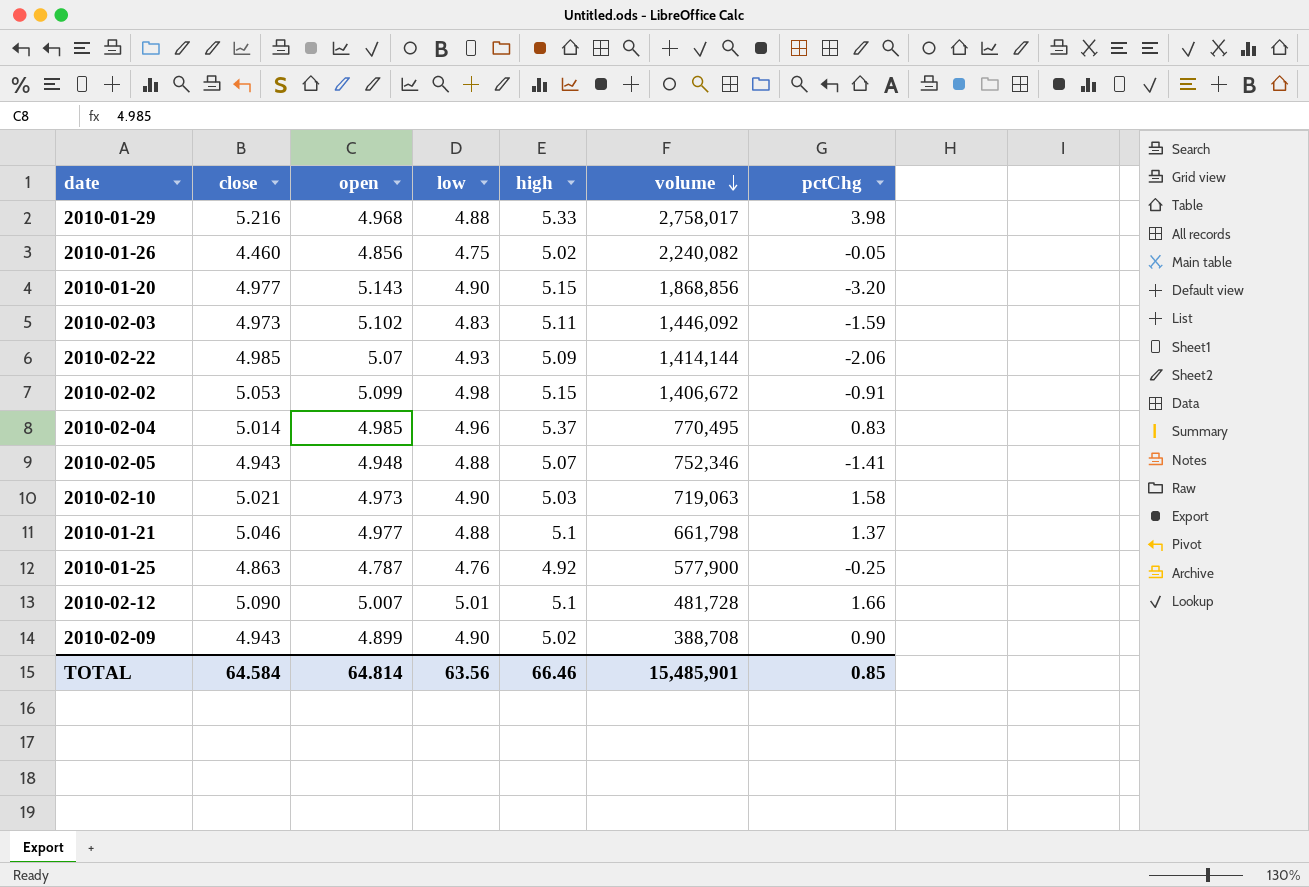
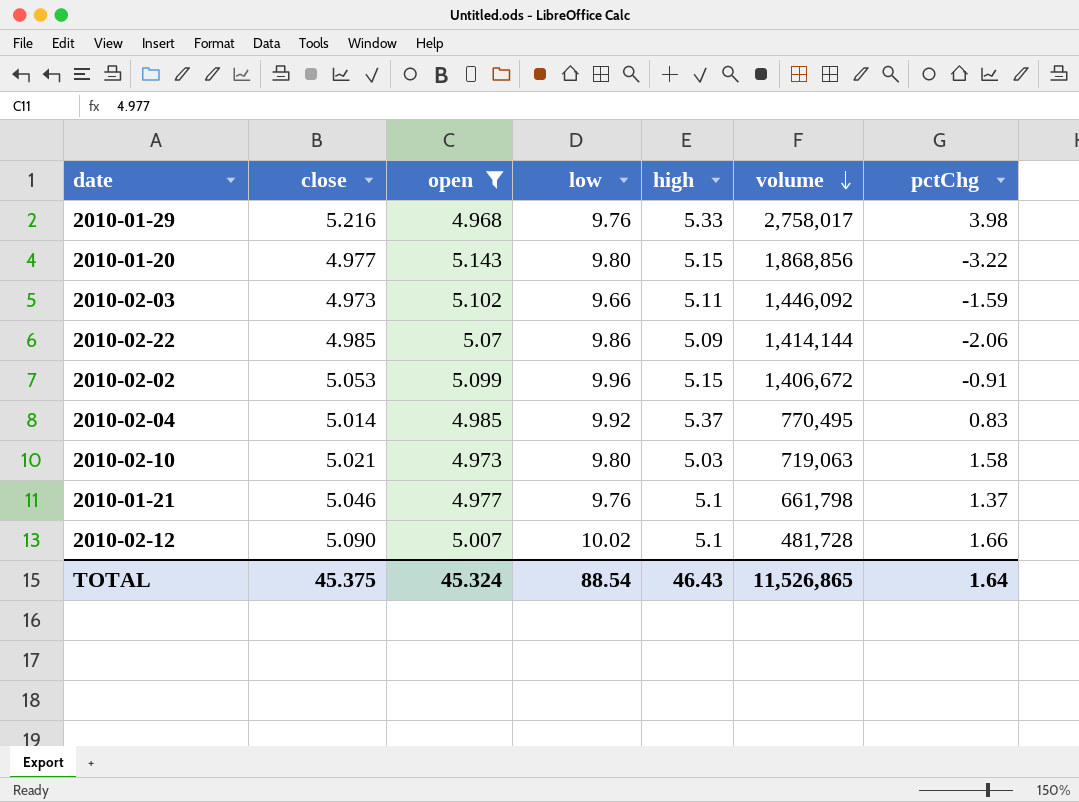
filter: none -> open >= 4.968
2010-01-29 | low: 4.88 -> 9.76
2010-01-20 | low: 4.90 -> 9.80
2010-01-20 | pctChg: -3.20 -> -3.22
2010-02-03 | low: 4.83 -> 9.66
2010-02-22 | low: 4.93 -> 9.86
2010-02-02 | low: 4.98 -> 9.96
2010-02-04 | low: 4.96 -> 9.92
2010-02-10 | low: 4.90 -> 9.80
2010-01-21 | low: 4.88 -> 9.76
2010-02-12 | low: 5.01 -> 10.02
TOTAL | close: 64.584 -> 45.375
TOTAL | open: 64.814 -> 45.324
TOTAL | low: 63.56 -> 88.54
TOTAL | high: 66.46 -> 46.43
TOTAL | volume: 15,485,901 -> 11,526,865
TOTAL | pctChg: 0.85 -> 1.64

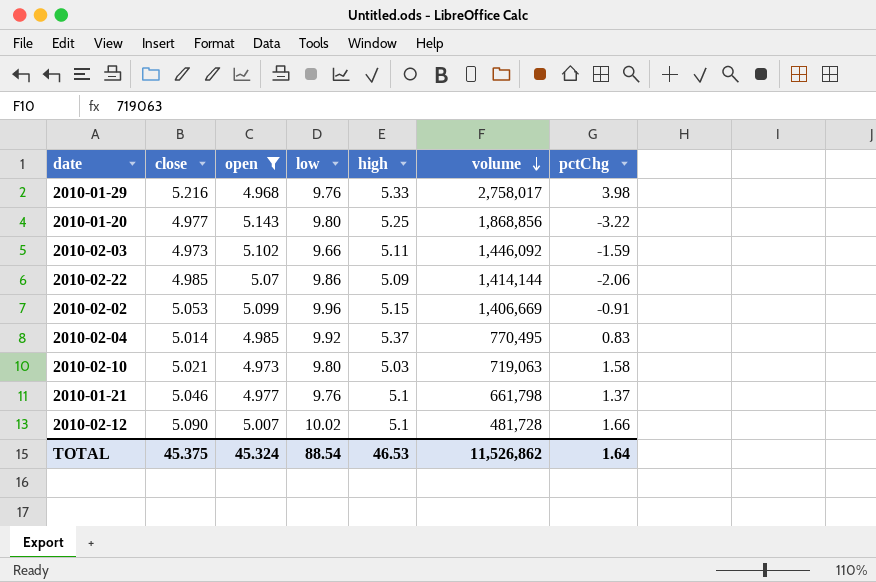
2010-01-20 | high: 5.15 -> 5.25
2010-02-02 | volume: 1,406,672 -> 1,406,669
TOTAL | high: 46.43 -> 46.53
TOTAL | volume: 11,526,865 -> 11,526,862

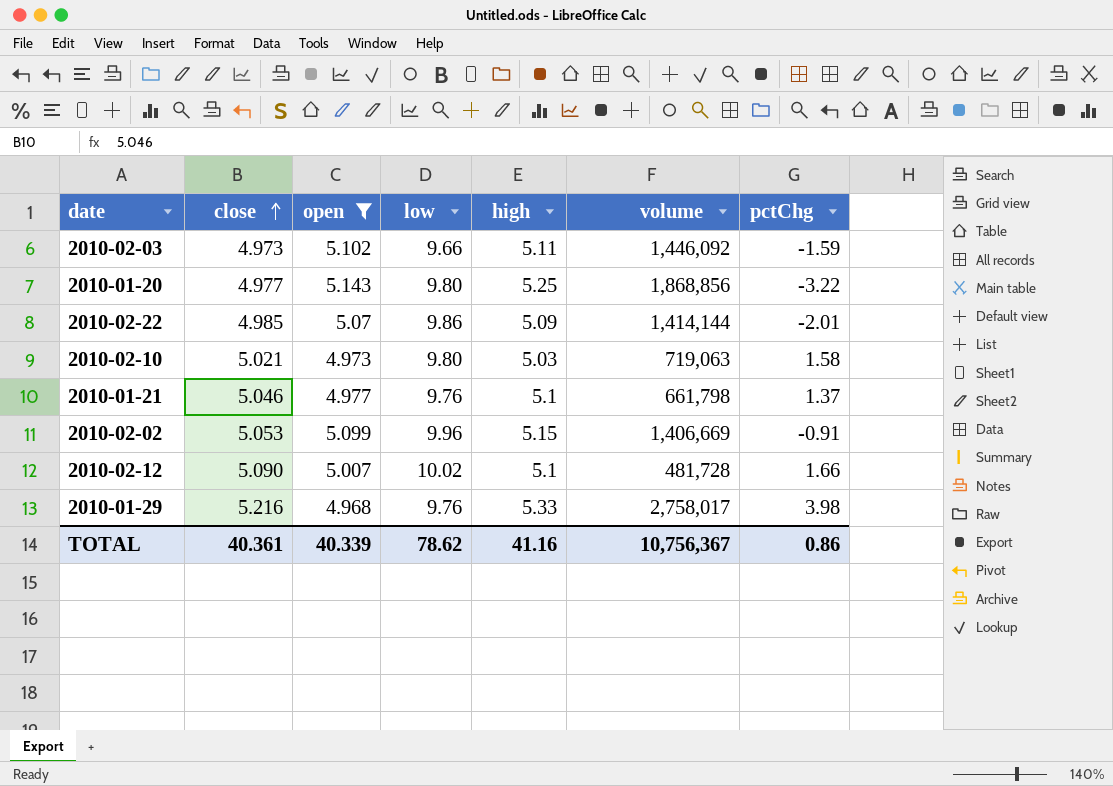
row order: volume descending -> close ascending
row 2010-02-04: 5.014 | 4.985 | 9.92 | 5.37 | 770,495 | 0.83 -> none
2010-02-22 | pctChg: -2.06 -> -2.01
TOTAL | close: 45.375 -> 40.361
TOTAL | open: 45.324 -> 40.339
TOTAL | low: 88.54 -> 78.62
TOTAL | high: 46.53 -> 41.16
TOTAL | volume: 11,526,862 -> 10,756,367
TOTAL | pctChg: 1.64 -> 0.86

